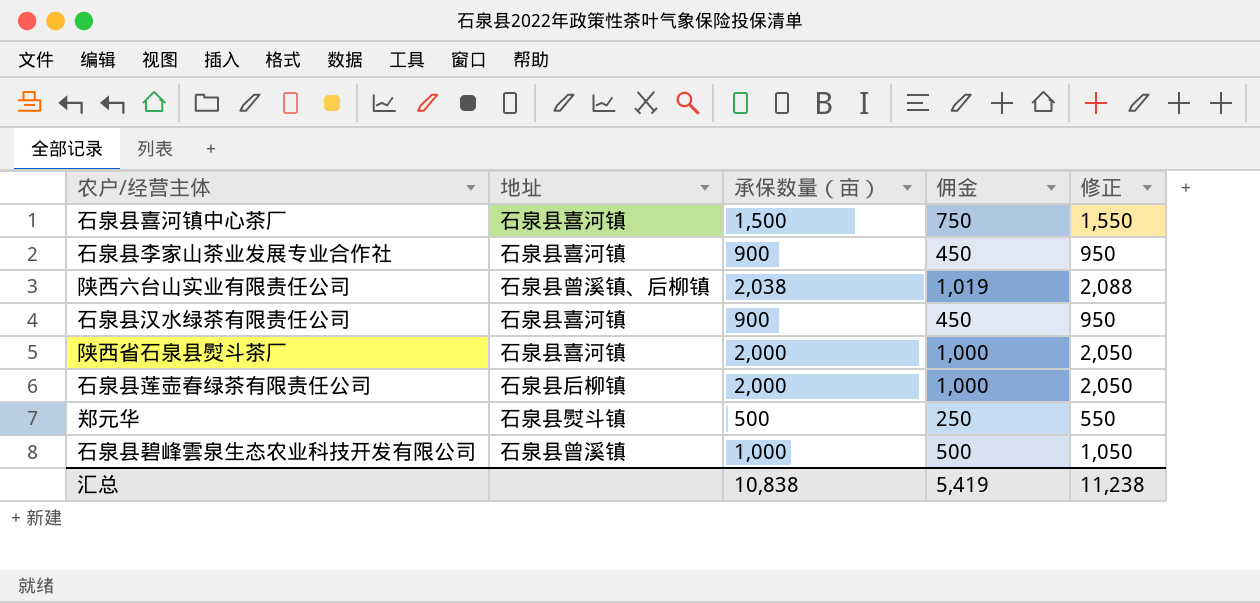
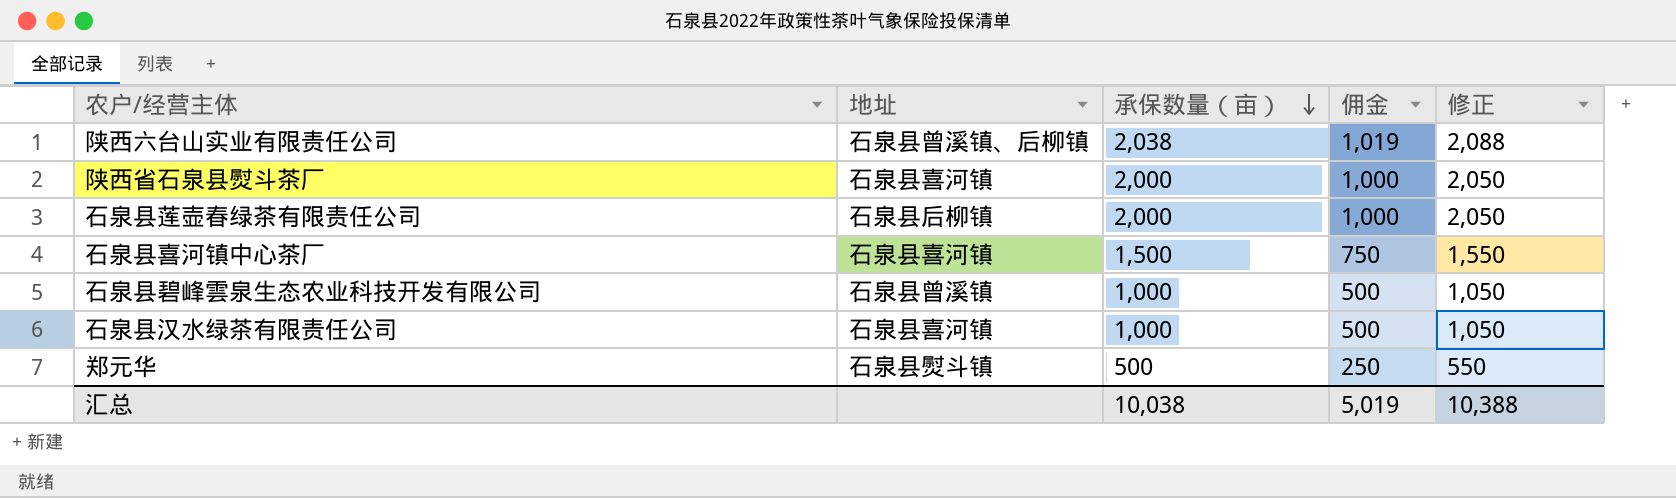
row order: none -> 承保数量（亩） descending
row 石泉县李家山茶业发展专业合作社: 石泉县喜河镇 | 900 | 450 | 950 -> none
石泉县汉水绿茶有限责任公司 | 承保数量（亩）: 900 -> 1,000
石泉县汉水绿茶有限责任公司 | 佣金: 450 -> 500
石泉县汉水绿茶有限责任公司 | 修正: 950 -> 1,050
汇总 | 承保数量（亩）: 10,838 -> 10,038
汇总 | 佣金: 5,419 -> 5,019
汇总 | 修正: 11,238 -> 10,388

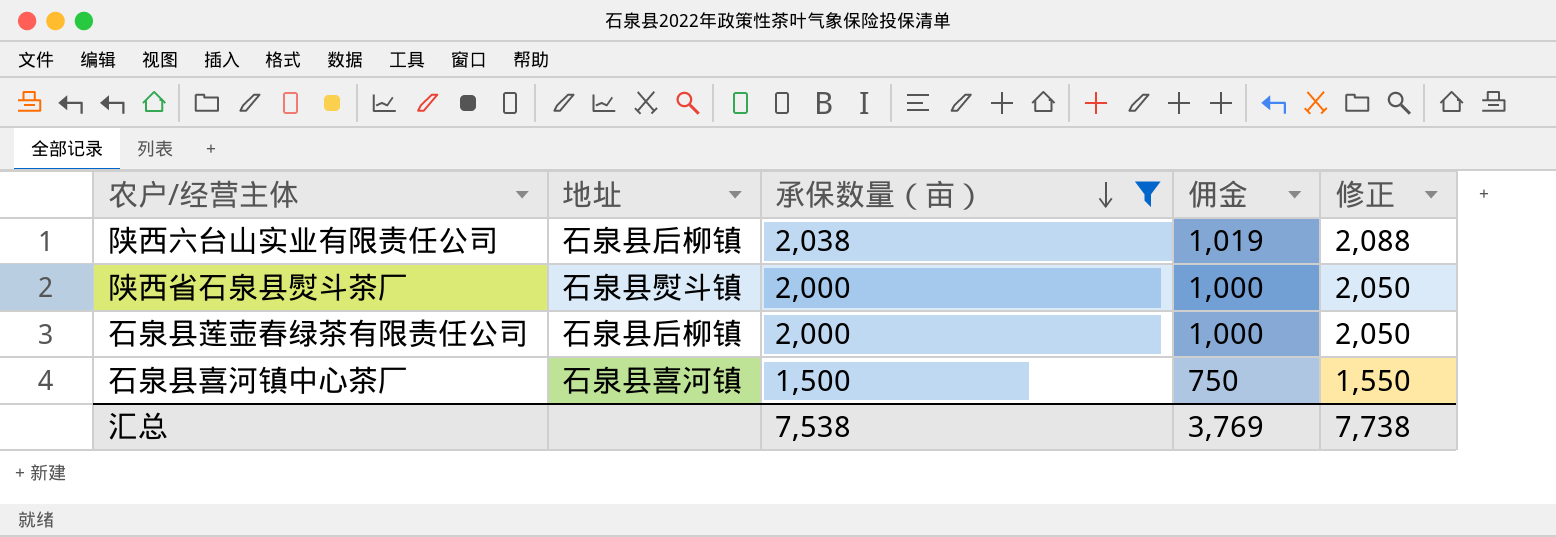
filter: none -> 承保数量（亩） >= 1,500
陕西六台山实业有限责任公司 | 地址: 石泉县曾溪镇、后柳镇 -> 石泉县后柳镇
陕西省石泉县熨斗茶厂 | 地址: 石泉县喜河镇 -> 石泉县熨斗镇
汇总 | 承保数量（亩）: 10,038 -> 7,538
汇总 | 佣金: 5,019 -> 3,769
汇总 | 修正: 10,388 -> 7,738

